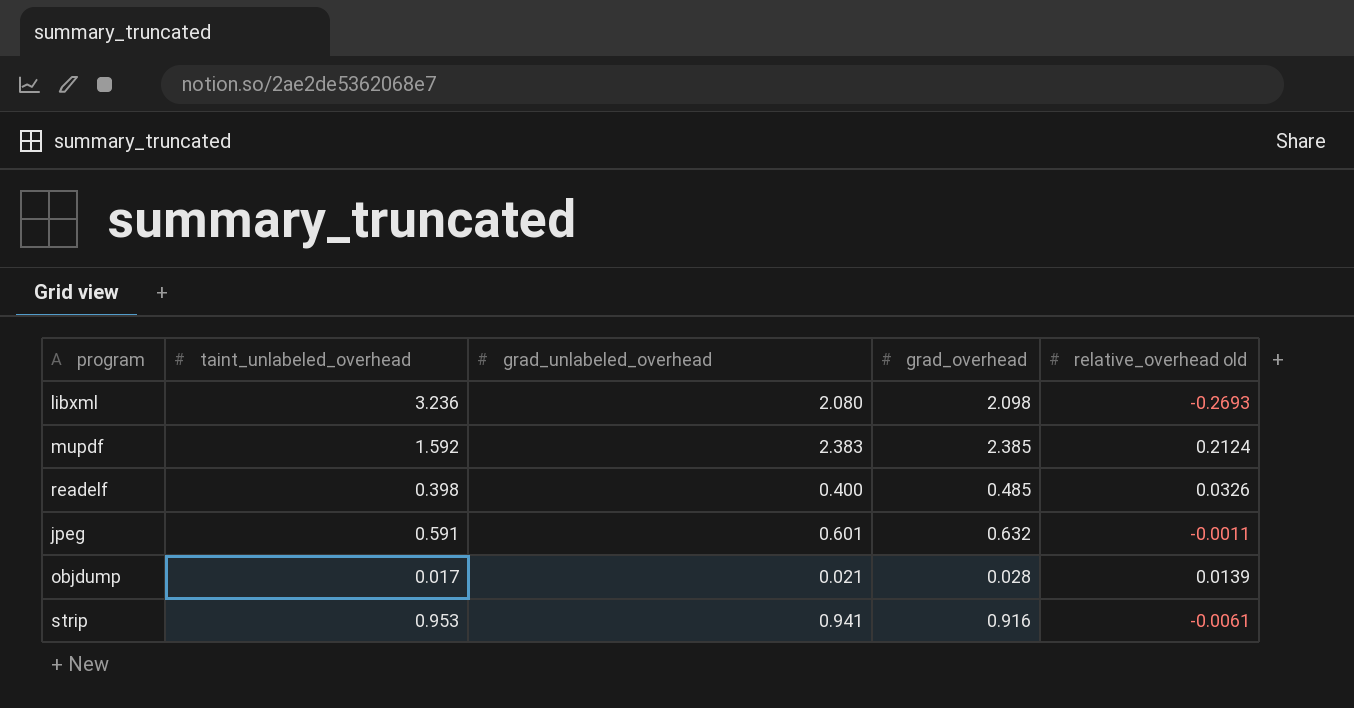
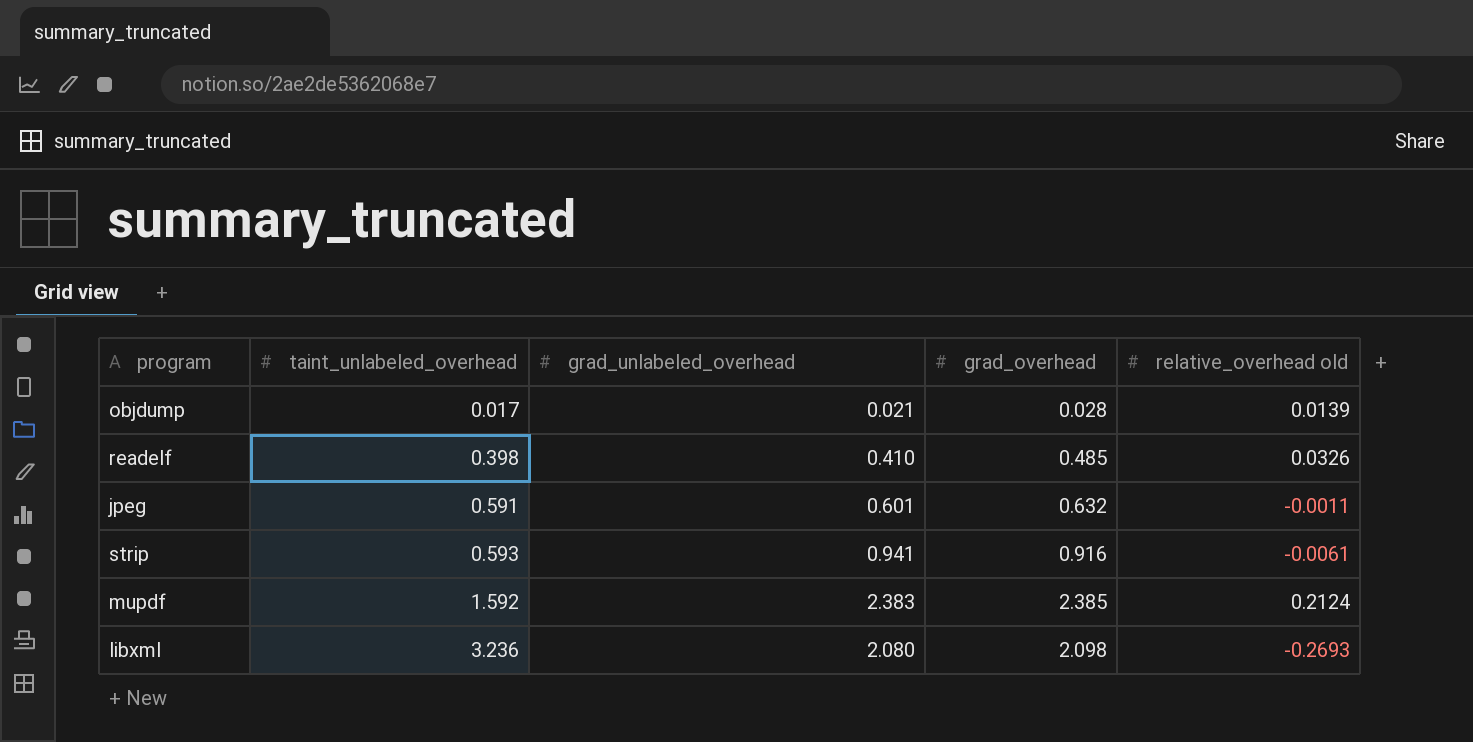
row order: none -> taint_unlabeled_overhead ascending
readelf | grad_unlabeled_overhead: 0.400 -> 0.410
strip | taint_unlabeled_overhead: 0.953 -> 0.593

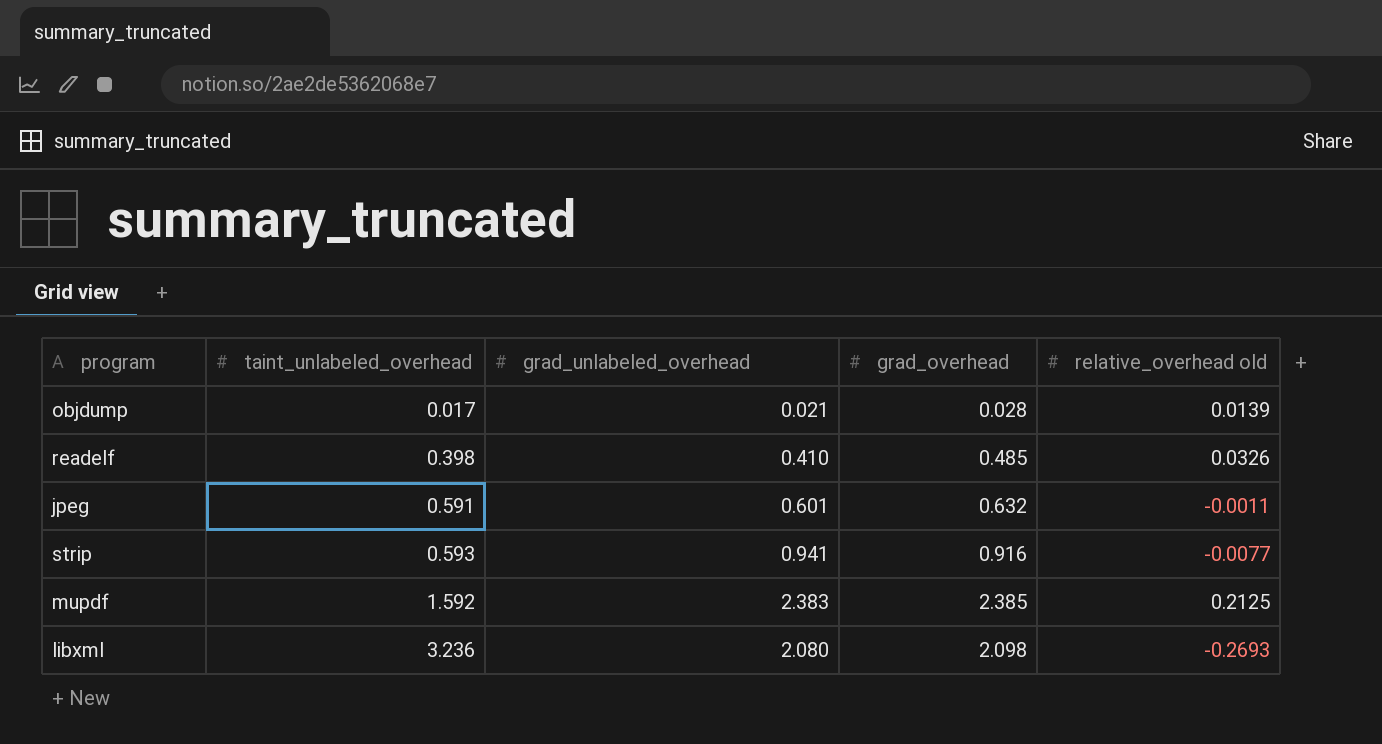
strip | relative_overhead old: -0.0061 -> -0.0077
mupdf | relative_overhead old: 0.2124 -> 0.2125

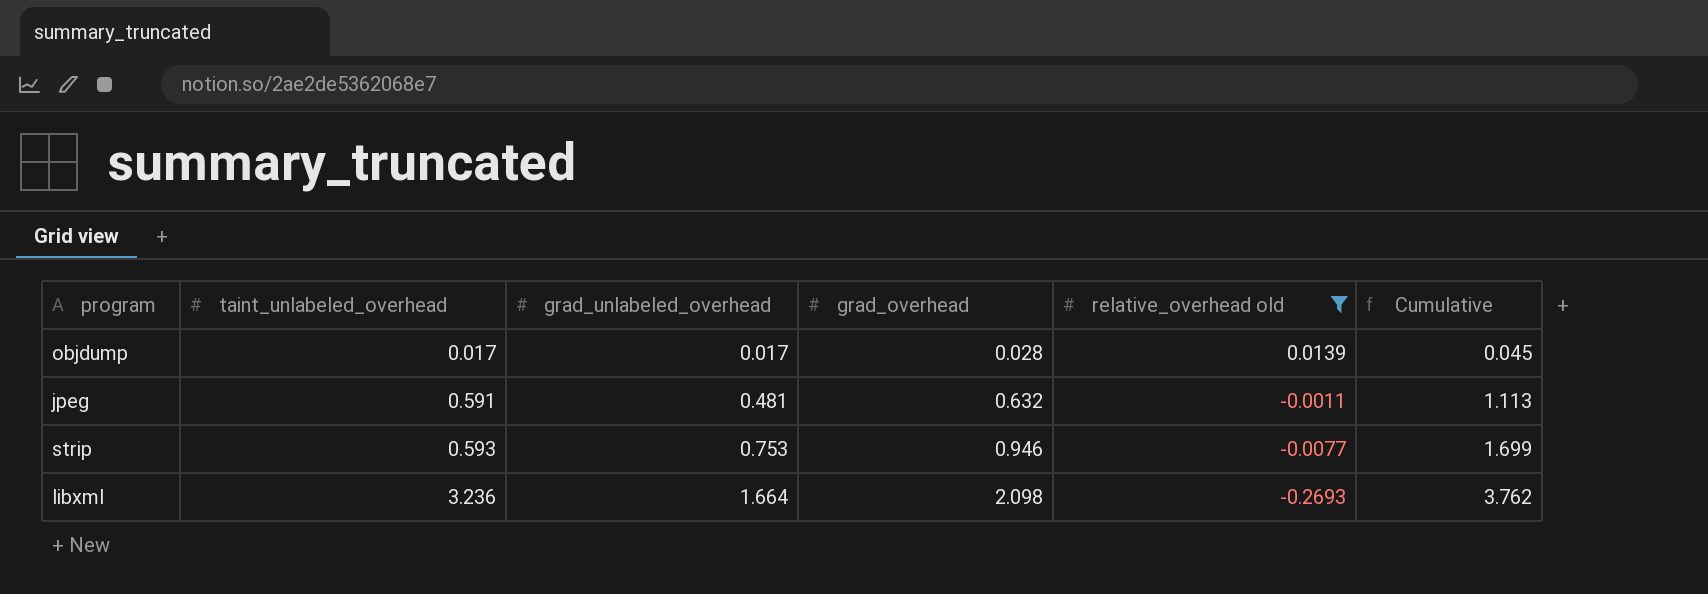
filter: none -> relative_overhead old <= 0.0139
column Cumulative | formula: none -> [grad_unlabeled_overhead] + [grad_overhead]
objdump | grad_unlabeled_overhead: 0.021 -> 0.017
jpeg | grad_unlabeled_overhead: 0.601 -> 0.481
strip | grad_unlabeled_overhead: 0.941 -> 0.753
strip | grad_overhead: 0.916 -> 0.946
libxml | grad_unlabeled_overhead: 2.080 -> 1.664

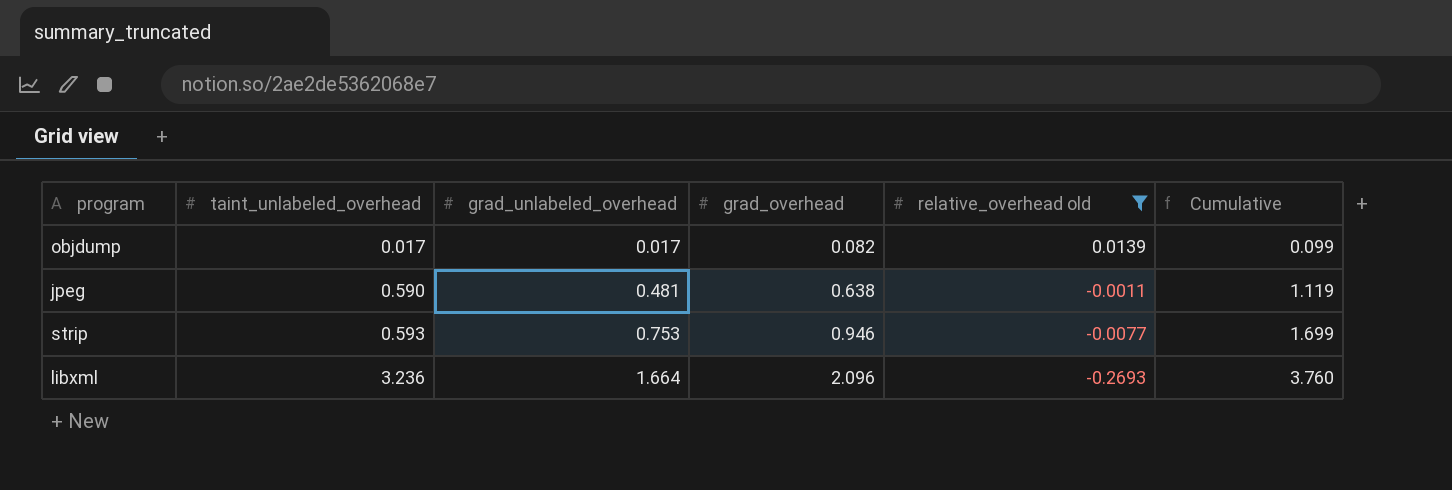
objdump | grad_overhead: 0.028 -> 0.082
objdump | Cumulative: 0.045 -> 0.099
jpeg | taint_unlabeled_overhead: 0.591 -> 0.590
jpeg | grad_overhead: 0.632 -> 0.638
jpeg | Cumulative: 1.113 -> 1.119
libxml | grad_overhead: 2.098 -> 2.096
libxml | Cumulative: 3.762 -> 3.760

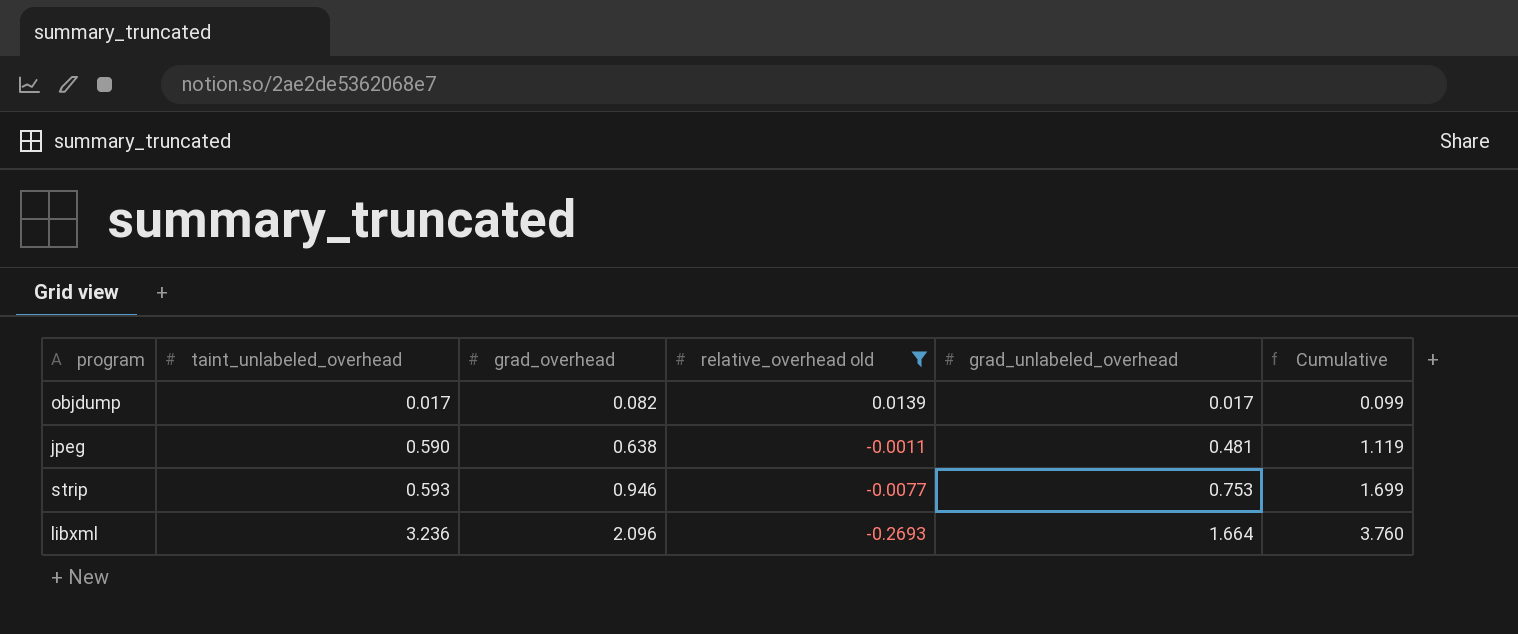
column grad_unlabeled_overhead | position: 3 -> 5

